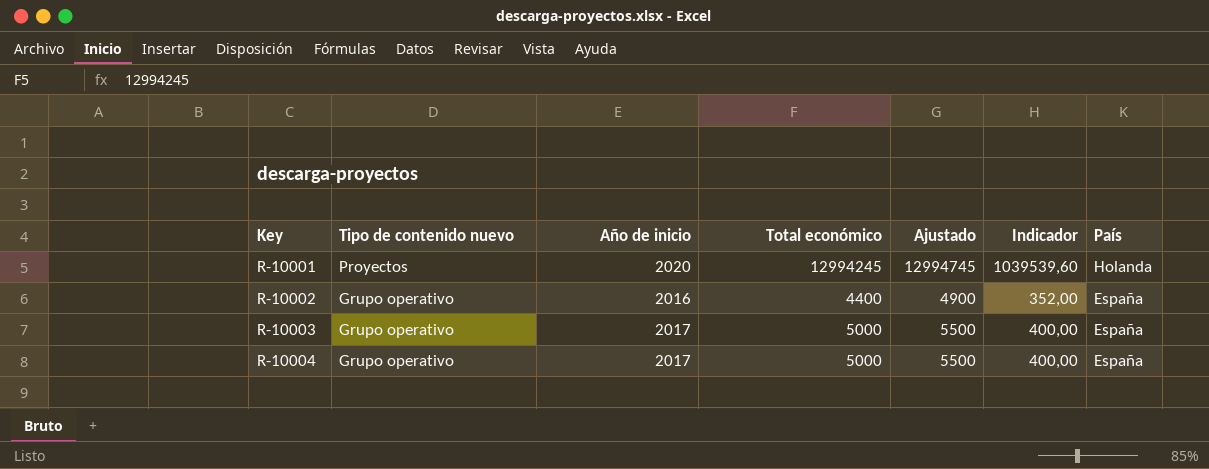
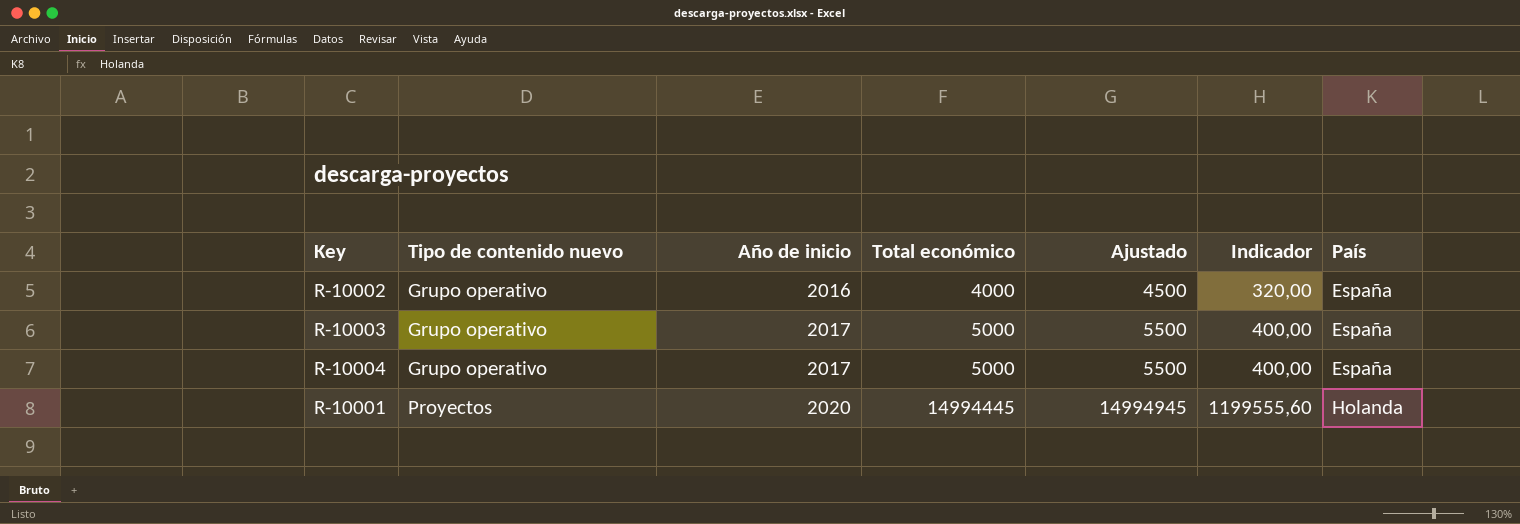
row order: Key ascending -> Tipo de contenido nuevo ascending
R-10002 | Total económico: 4400 -> 4000
R-10002 | Ajustado: 4900 -> 4500
R-10002 | Indicador: 352,00 -> 320,00
R-10001 | Total económico: 12994245 -> 14994445
R-10001 | Ajustado: 12994745 -> 14994945
R-10001 | Indicador: 1039539,60 -> 1199555,60

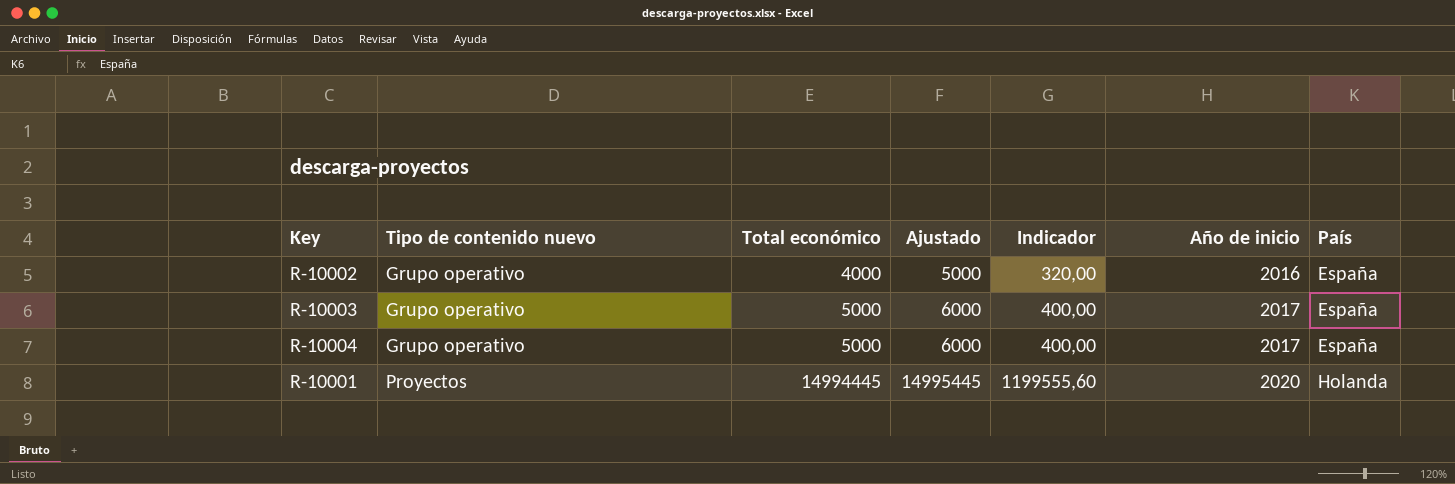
column Ajustado | formula: [Total económico] + 500 -> [Total económico] + 1000
column Año de inicio | position: 3 -> 6

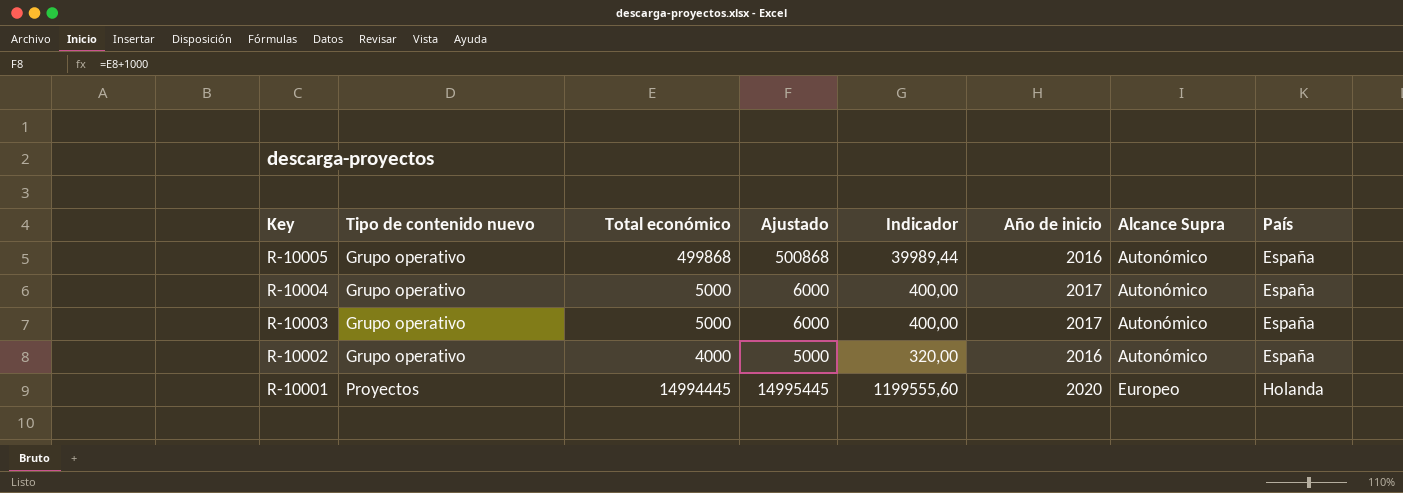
row order: Tipo de contenido nuevo ascending -> Key descending
column Alcance Supra | position: none -> 7
row R-10005: none -> Grupo operativo | 499868 | 500868 | 39989,44 | 2016 | Autonómico | España

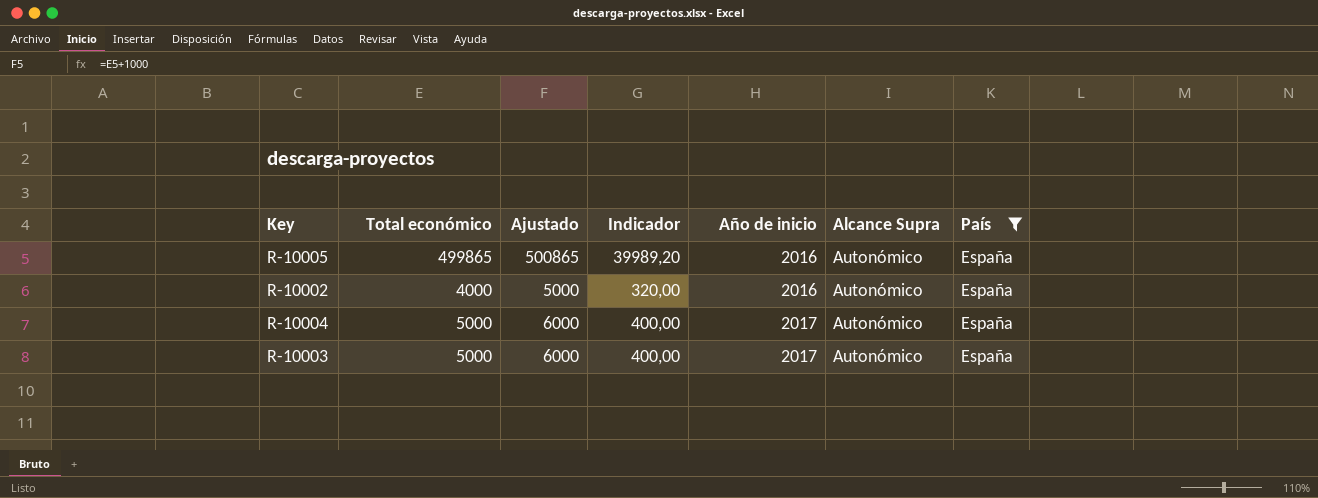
filter: none -> País = España
row order: Key descending -> Año de inicio ascending
column Tipo de contenido nuevo | position: 2 -> none
R-10005 | Total económico: 499868 -> 499865
R-10005 | Ajustado: 500868 -> 500865
R-10005 | Indicador: 39989,44 -> 39989,20

